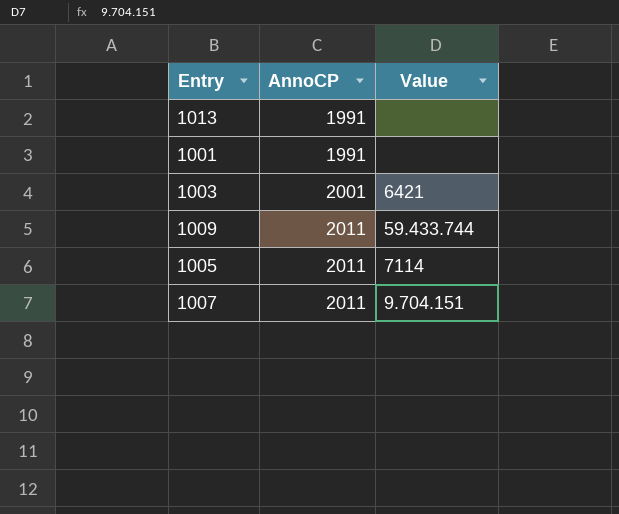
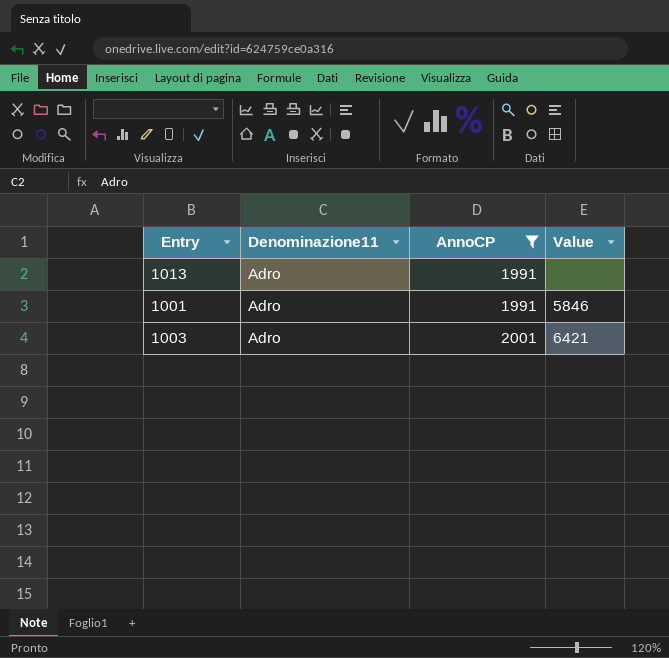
filter: none -> AnnoCP != 2011
column Denominazione11 | position: none -> 2
1001 | Value: none -> 5846

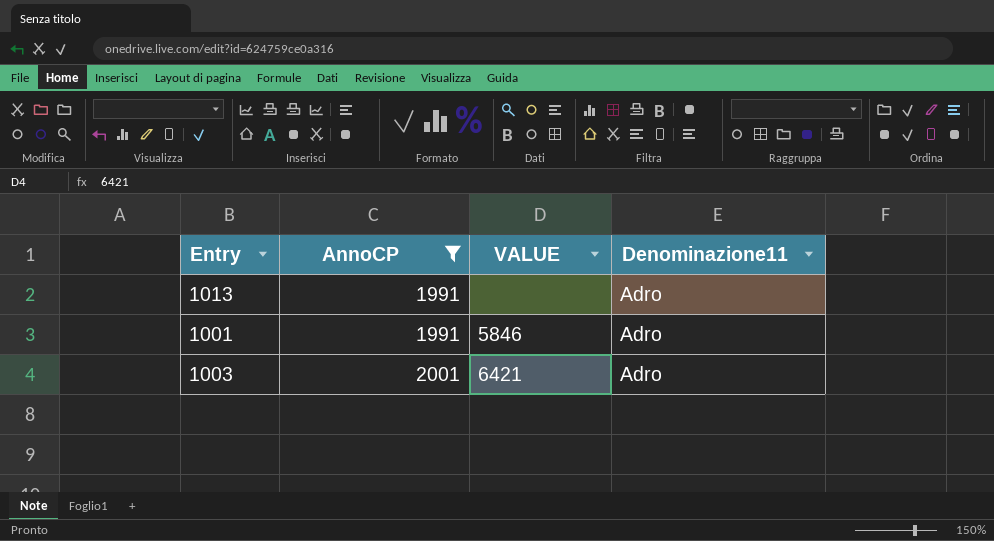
column name: Value -> VALUE
column Denominazione11 | position: 2 -> 4

